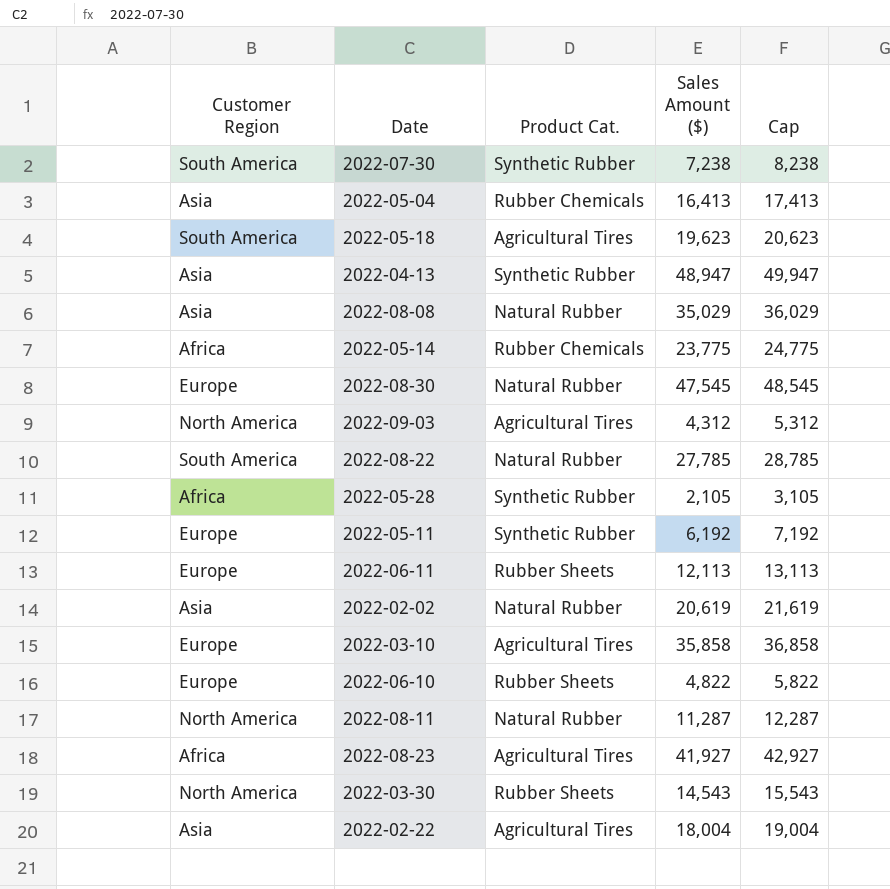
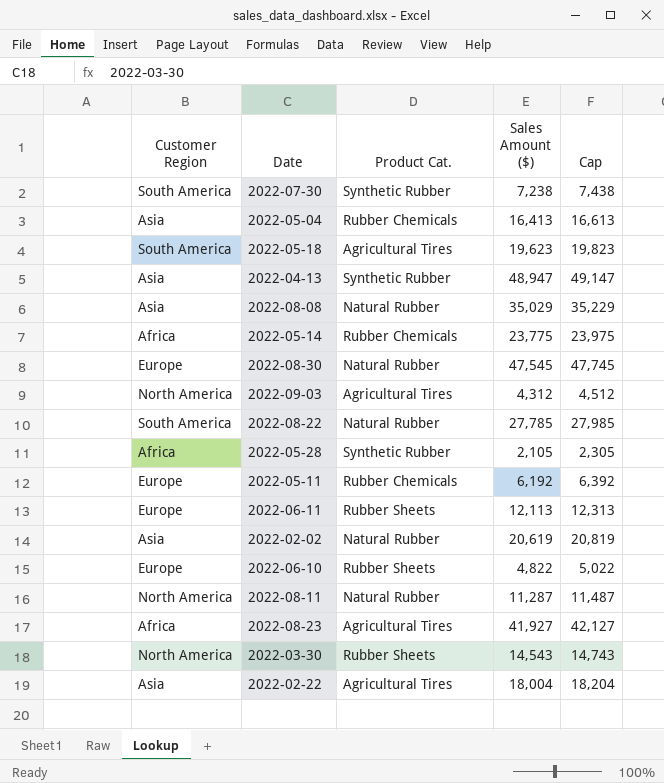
column Cap | formula: [Sales Amount ($)] + 1000 -> [Sales Amount ($)] + 200
row 2022-03-10: Europe | Agricultural Tires | 35,858 | 36,858 -> none
2022-05-11 | Product Cat.: Synthetic Rubber -> Rubber Chemicals

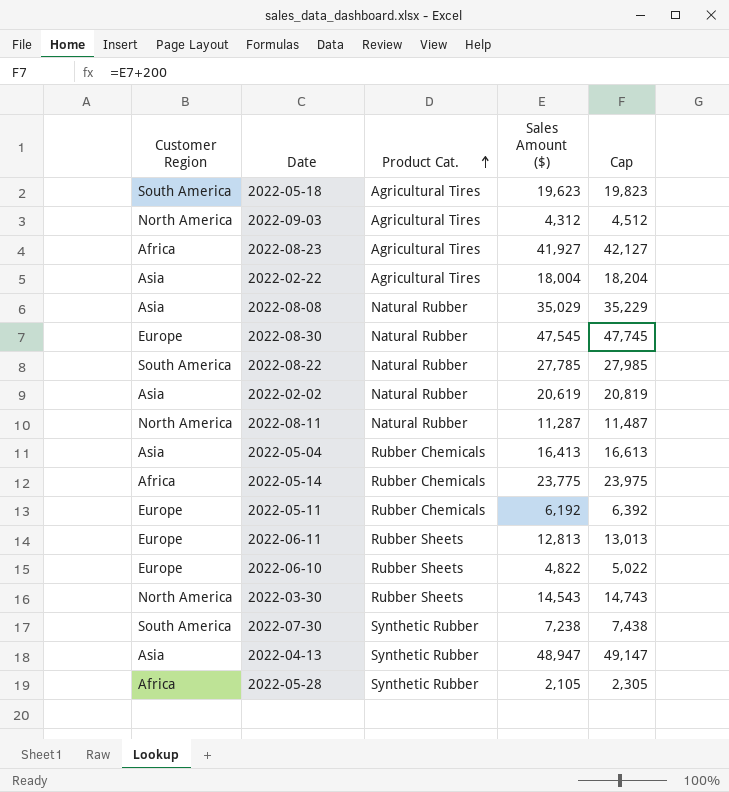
row order: none -> Product Cat. ascending
2022-06-11 | Sales Amount ($): 12,113 -> 12,813
2022-06-11 | Cap: 12,313 -> 13,013

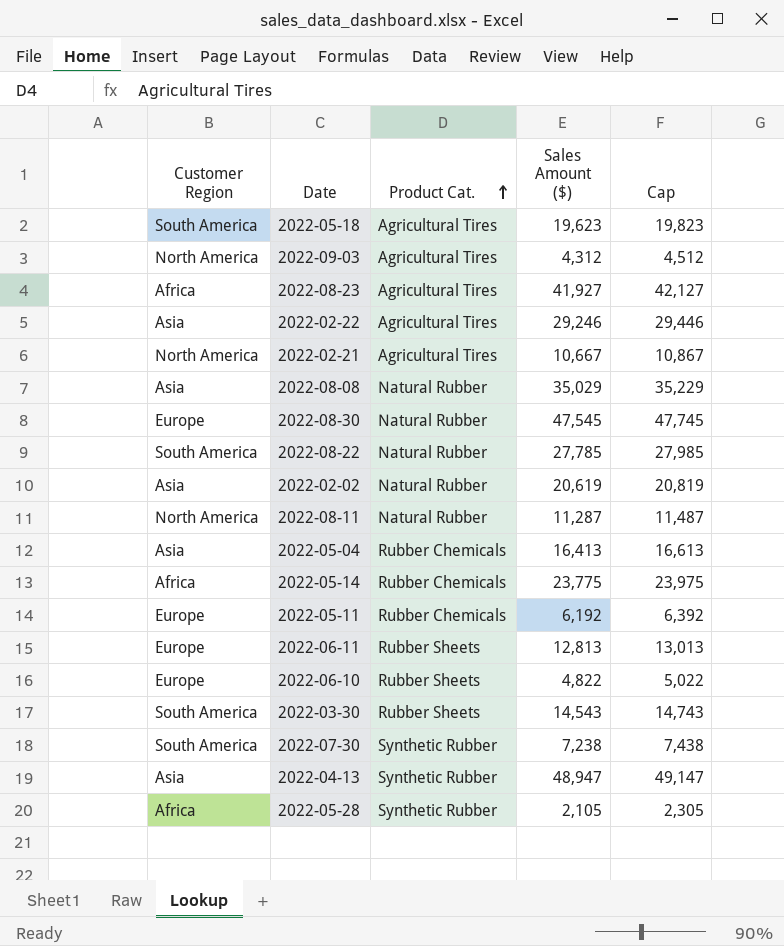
2022-02-22 | Sales Amount ($): 18,004 -> 29,246
2022-02-22 | Cap: 18,204 -> 29,446
row 2022-02-21: none -> North America | Agricultural Tires | 10,667 | 10,867
2022-03-30 | Customer Region: North America -> South America

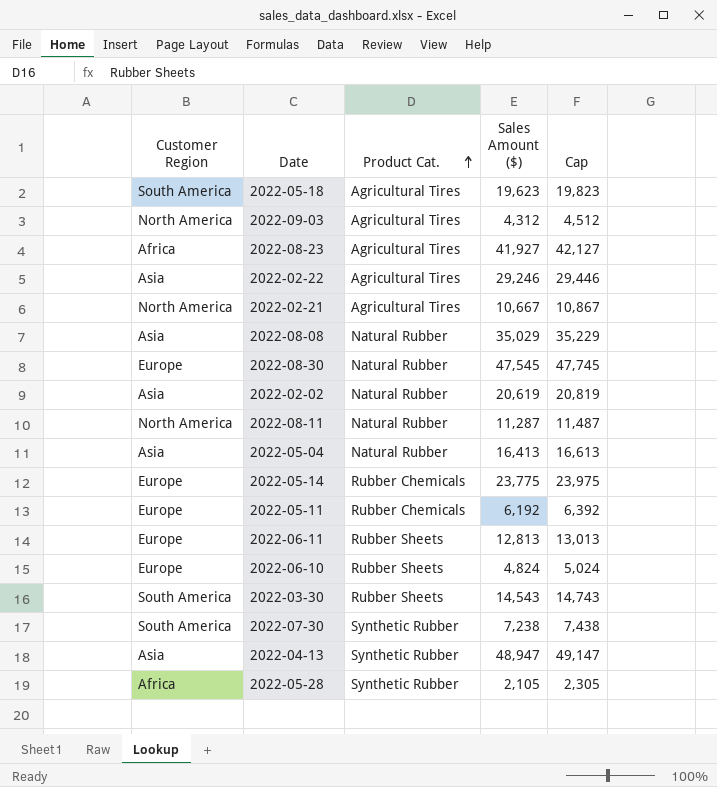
row 2022-08-22: South America | Natural Rubber | 27,785 | 27,985 -> none
2022-05-04 | Product Cat.: Rubber Chemicals -> Natural Rubber
2022-05-14 | Customer Region: Africa -> Europe
2022-06-10 | Sales Amount ($): 4,822 -> 4,824
2022-06-10 | Cap: 5,022 -> 5,024

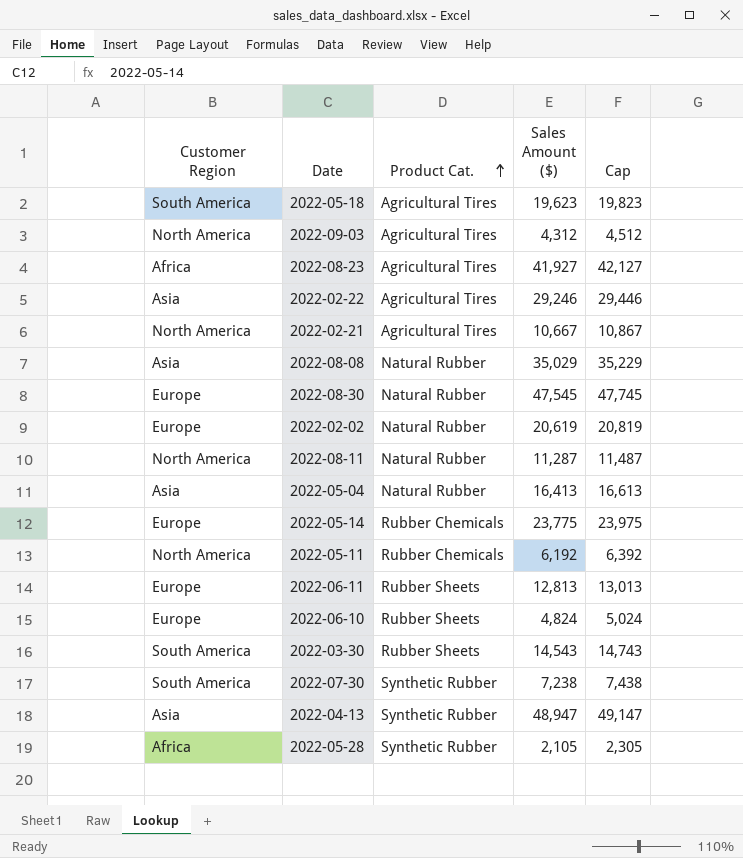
2022-02-02 | Customer Region: Asia -> Europe
2022-05-11 | Customer Region: Europe -> North America

